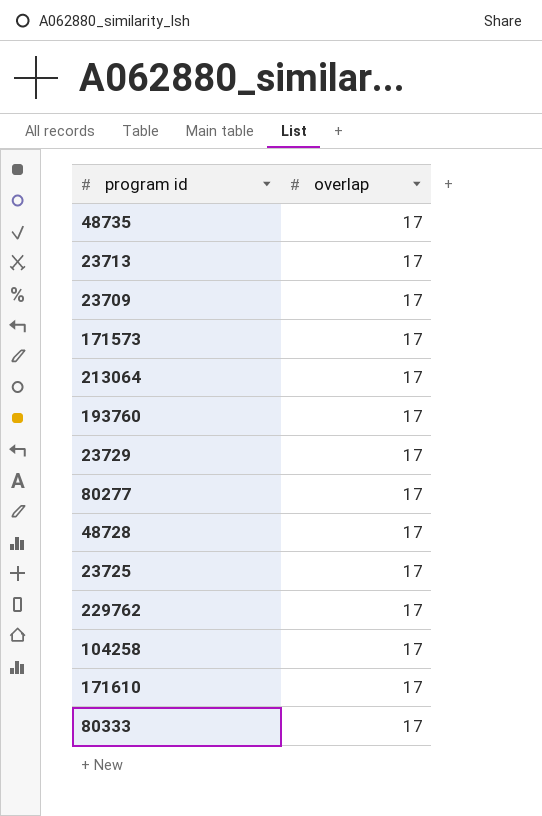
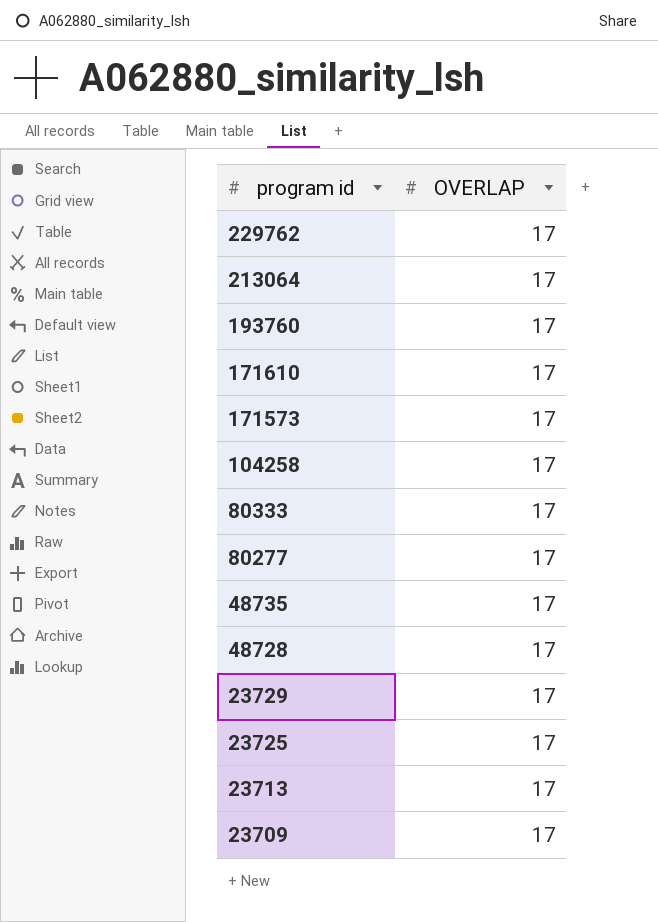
row order: none -> program id descending
column name: overlap -> OVERLAP

